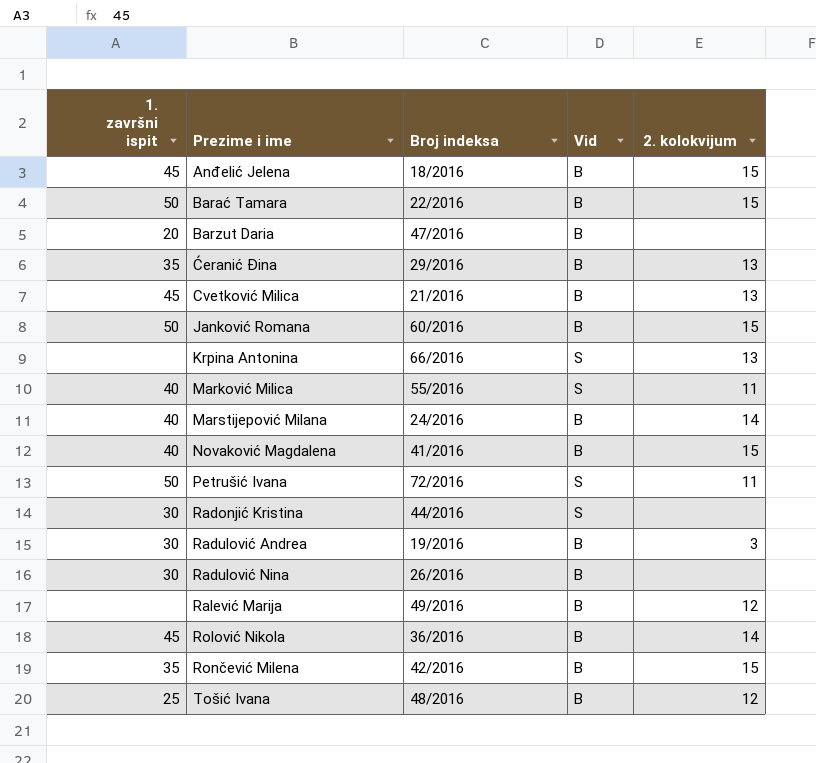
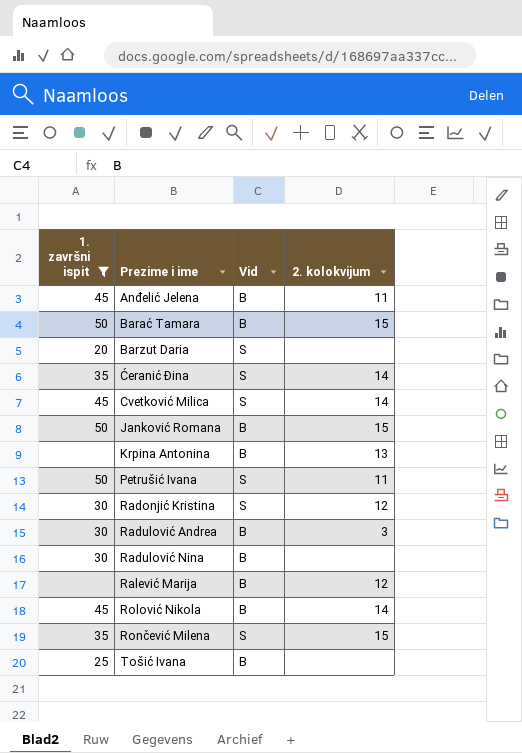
filter: none -> 1. završni ispit != 40
column Broj indeksa | position: 3 -> none
Anđelić Jelena | 2. kolokvijum: 15 -> 11
Barzut Daria | Vid: B -> S
Ćeranić Đina | Vid: B -> S
Ćeranić Đina | 2. kolokvijum: 13 -> 14
Cvetković Milica | Vid: B -> S
Cvetković Milica | 2. kolokvijum: 13 -> 14
Krpina Antonina | Vid: S -> B
Radonjić Kristina | 2. kolokvijum: none -> 12
Rončević Milena | Vid: B -> S
Tošić Ivana | 2. kolokvijum: 12 -> none

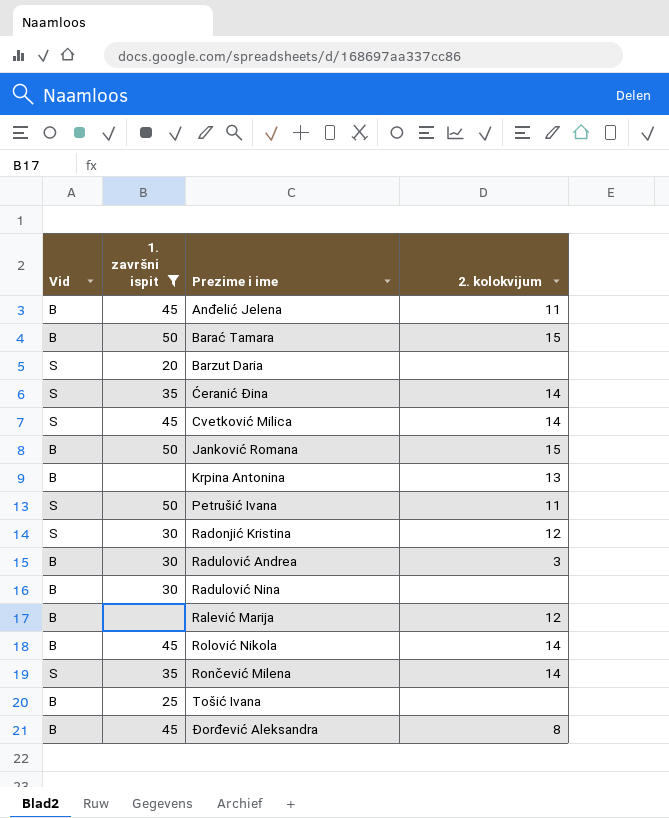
column Vid | position: 3 -> 1
Rončević Milena | 2. kolokvijum: 15 -> 14
row Đorđević Aleksandra: none -> B | 45 | 8

